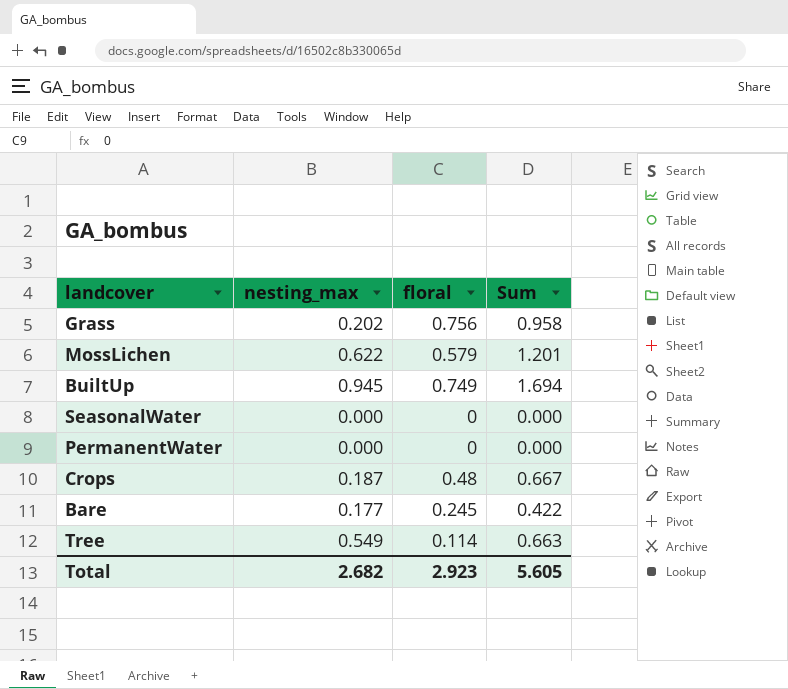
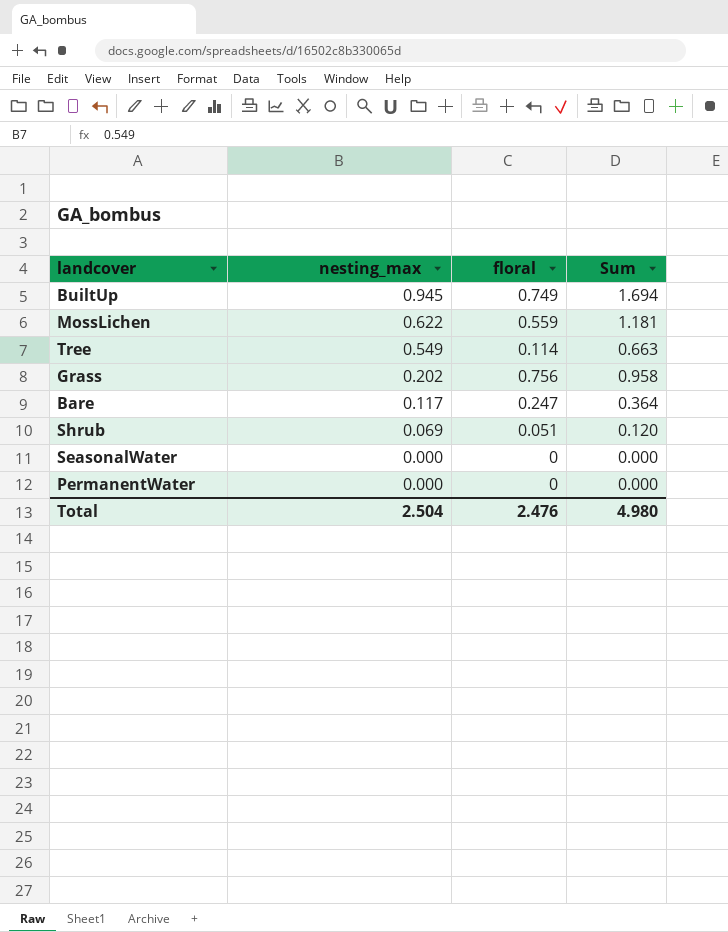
row order: none -> nesting_max descending
row Crops: 0.187 | 0.48 | 0.667 -> none
MossLichen | floral: 0.579 -> 0.559
MossLichen | Sum: 1.201 -> 1.181
Bare | nesting_max: 0.177 -> 0.117
Bare | floral: 0.245 -> 0.247
Bare | Sum: 0.422 -> 0.364
row Shrub: none -> 0.069 | 0.051 | 0.120
Total | nesting_max: 2.682 -> 2.504
Total | floral: 2.923 -> 2.476
Total | Sum: 5.605 -> 4.980

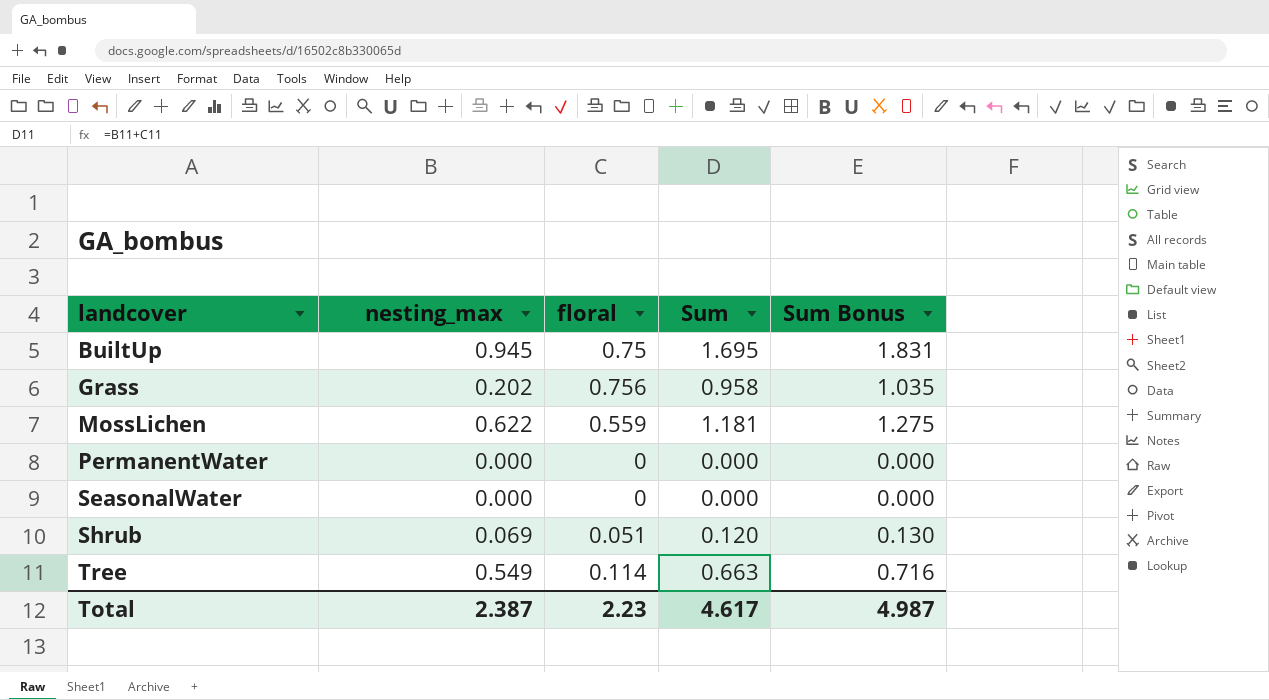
row order: nesting_max descending -> landcover ascending
column Sum Bonus | formula: none -> [Sum] * 1.08
row Bare: 0.117 | 0.247 | 0.364 -> none
BuiltUp | floral: 0.749 -> 0.75
BuiltUp | Sum: 1.694 -> 1.695
Total | nesting_max: 2.504 -> 2.387
Total | floral: 2.476 -> 2.23
Total | Sum: 4.980 -> 4.617

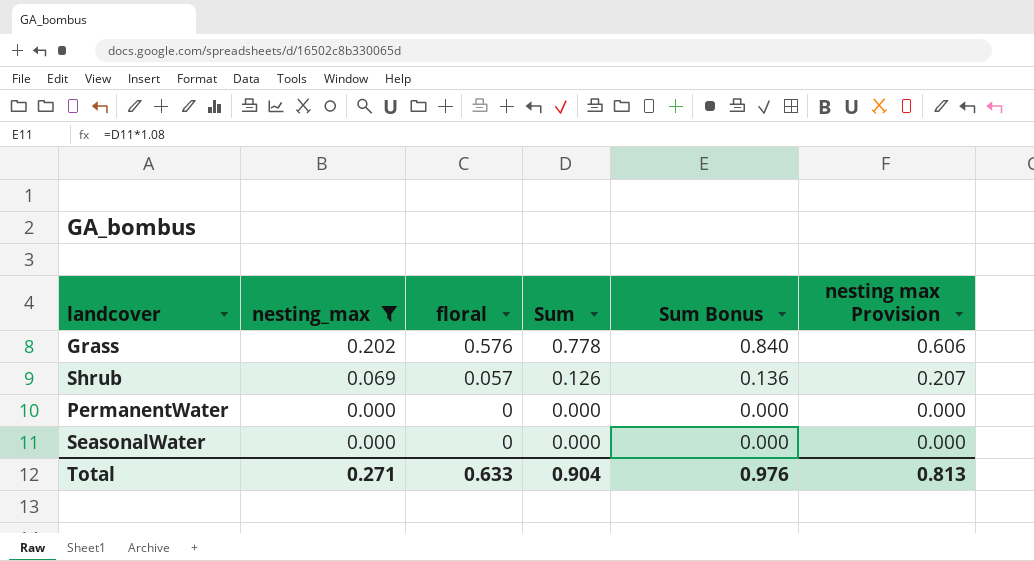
filter: none -> nesting_max <= 0.202
row order: landcover ascending -> nesting_max descending
column nesting max Provision | formula: none -> [nesting_max] * 3
Grass | floral: 0.756 -> 0.576
Grass | Sum: 0.958 -> 0.778
Grass | Sum Bonus: 1.035 -> 0.840
Shrub | floral: 0.051 -> 0.057
Shrub | Sum: 0.120 -> 0.126
Shrub | Sum Bonus: 0.130 -> 0.136
Total | nesting_max: 2.387 -> 0.271
Total | floral: 2.23 -> 0.633
Total | Sum: 4.617 -> 0.904
Total | Sum Bonus: 4.987 -> 0.976

